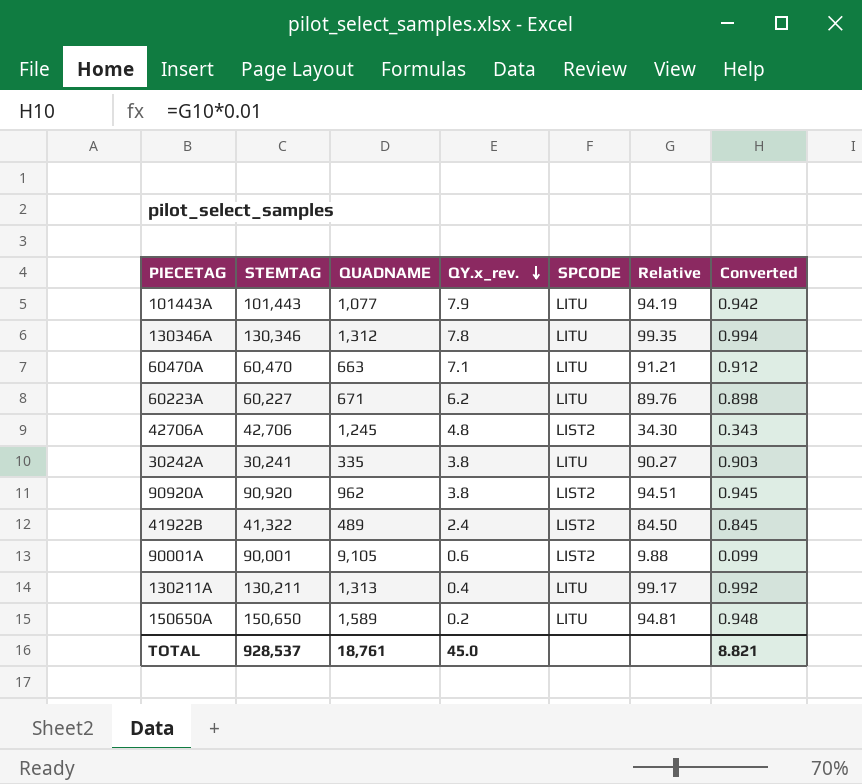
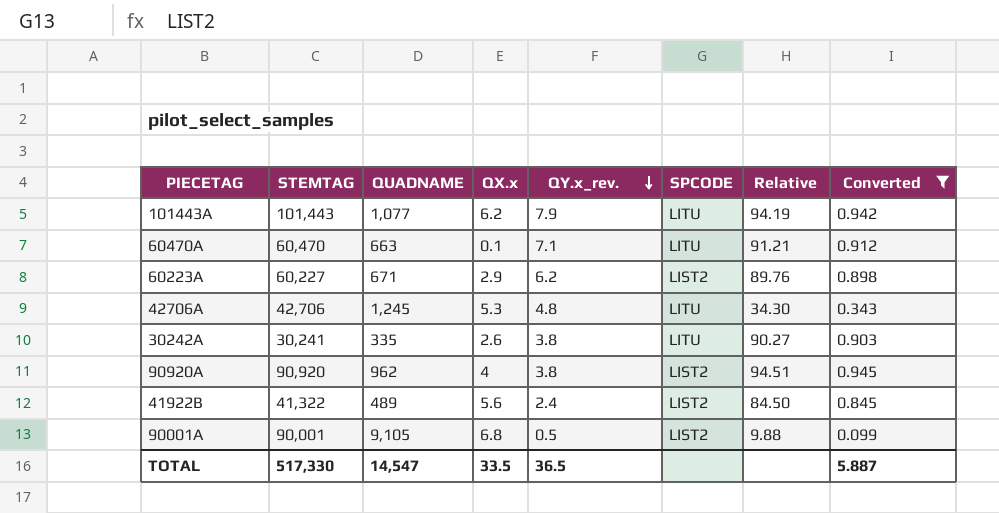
filter: none -> Converted <= 0.945
column QX.x | position: none -> 4
60223A | SPCODE: LITU -> LIST2
42706A | SPCODE: LIST2 -> LITU
90001A | QY.x_rev.: 0.6 -> 0.5
TOTAL | STEMTAG: 928,537 -> 517,330
TOTAL | QUADNAME: 18,761 -> 14,547
TOTAL | QY.x_rev.: 45.0 -> 36.5
TOTAL | Converted: 8.821 -> 5.887

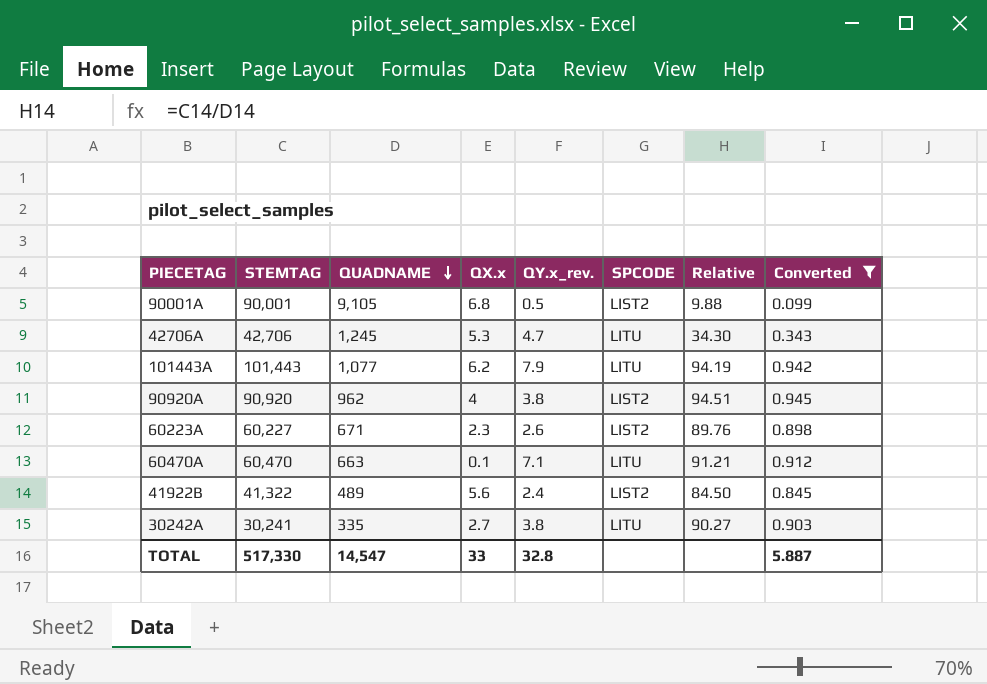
row order: QY.x_rev. descending -> QUADNAME descending
42706A | QY.x_rev.: 4.8 -> 4.7
60223A | QX.x: 2.9 -> 2.3
60223A | QY.x_rev.: 6.2 -> 2.6
30242A | QX.x: 2.6 -> 2.7
TOTAL | QX.x: 33.5 -> 33
TOTAL | QY.x_rev.: 36.5 -> 32.8

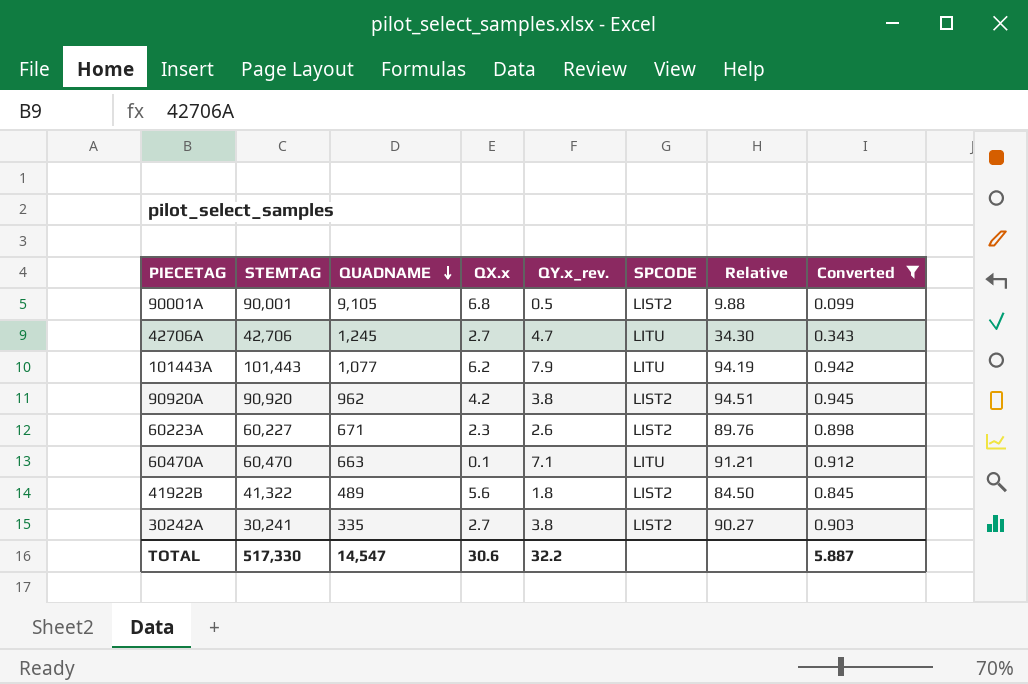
42706A | QX.x: 5.3 -> 2.7
90920A | QX.x: 4 -> 4.2
41922B | QY.x_rev.: 2.4 -> 1.8
30242A | SPCODE: LITU -> LIST2
TOTAL | QX.x: 33 -> 30.6
TOTAL | QY.x_rev.: 32.8 -> 32.2

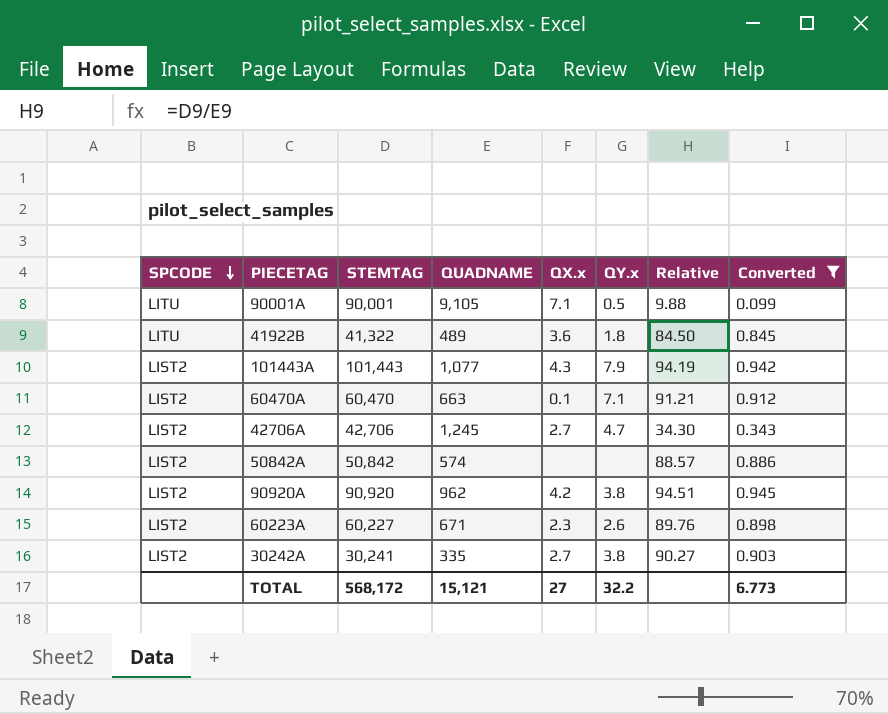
row order: QUADNAME descending -> SPCODE descending
column SPCODE | position: 6 -> 1
column name: QY.x_rev. -> QY.x
90001A | SPCODE: LIST2 -> LITU
90001A | QX.x: 6.8 -> 7.1
41922B | SPCODE: LIST2 -> LITU
41922B | QX.x: 5.6 -> 3.6
101443A | SPCODE: LITU -> LIST2
101443A | QX.x: 6.2 -> 4.3
60470A | SPCODE: LITU -> LIST2
42706A | SPCODE: LITU -> LIST2
row 50842A: none -> LIST2 | 50,842 | 574 | none | none | 88.57 | 0.886
TOTAL | STEMTAG: 517,330 -> 568,172
TOTAL | QUADNAME: 14,547 -> 15,121
TOTAL | QX.x: 30.6 -> 27
TOTAL | Converted: 5.887 -> 6.773

